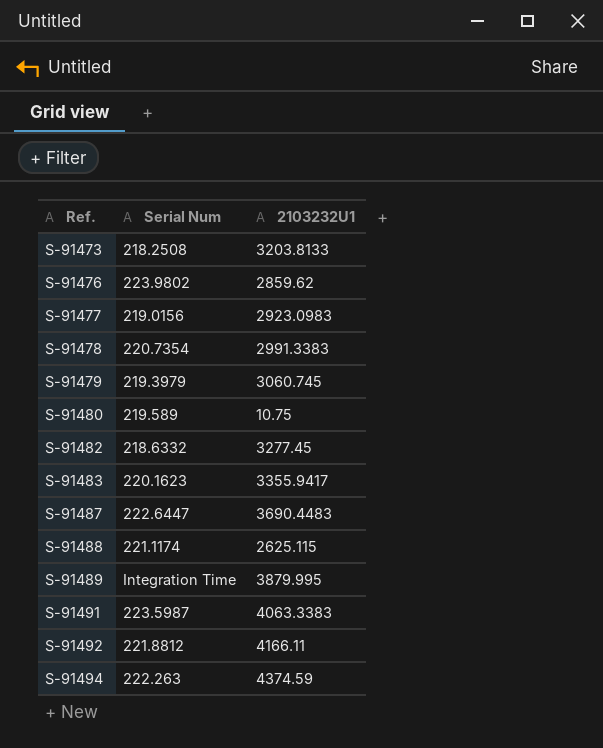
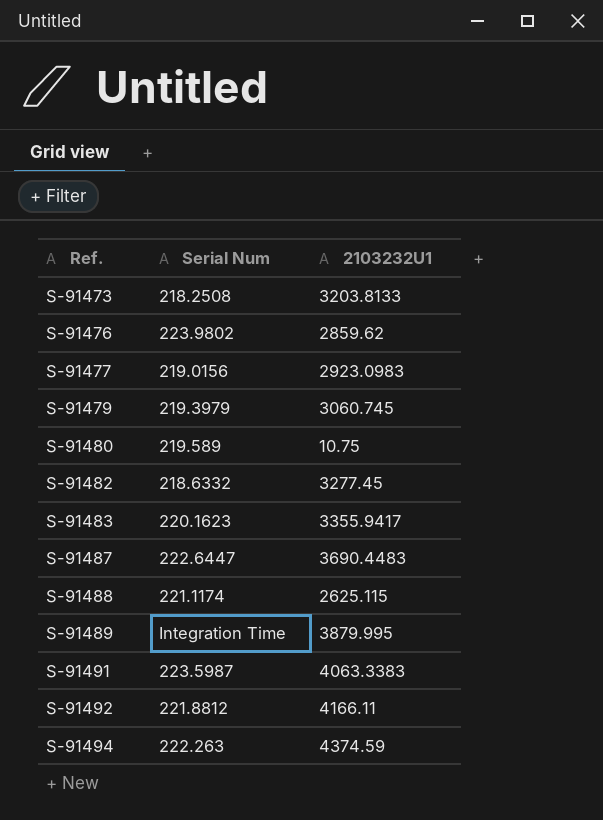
row S-91478: 220.7354 | 2991.3383 -> none

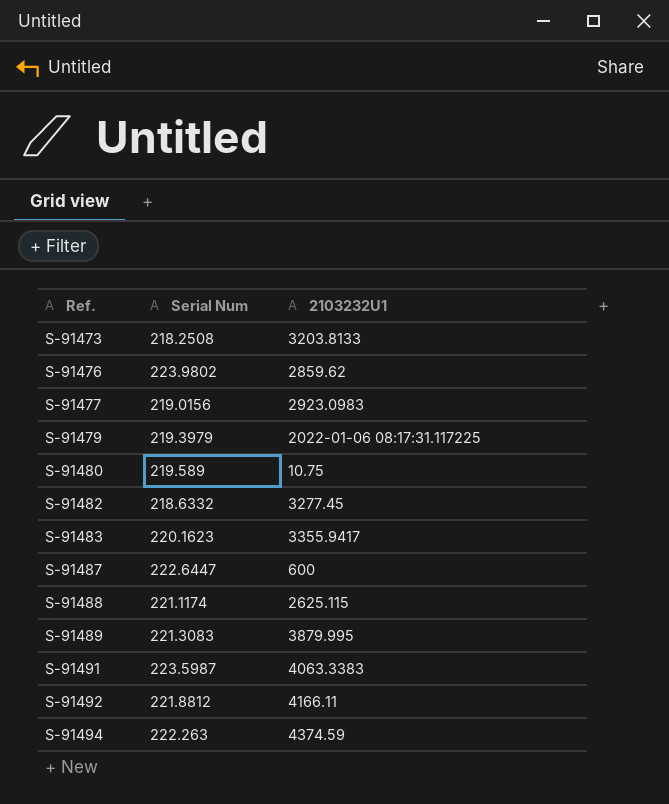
S-91479 | 2103232U1: 3060.745 -> 2022-01-06 08:17:31.117225
S-91487 | 2103232U1: 3690.4483 -> 600
S-91489 | Serial Num: Integration Time -> 221.3083

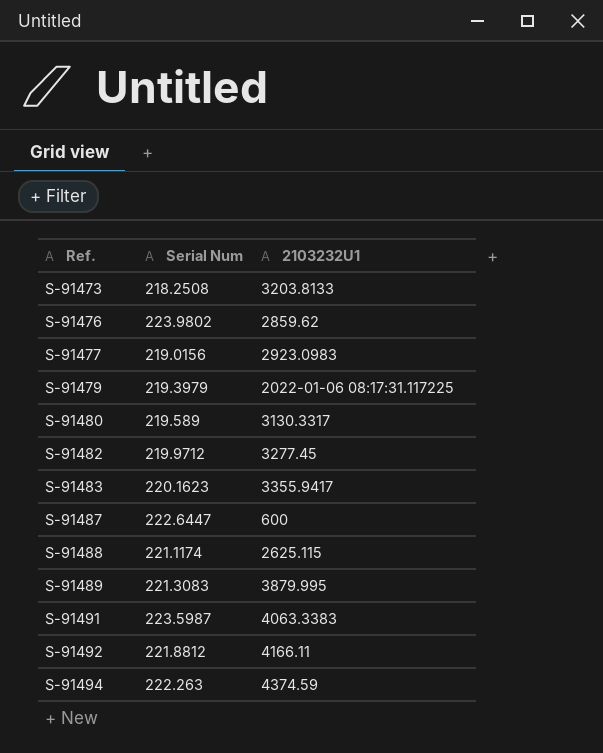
S-91480 | 2103232U1: 10.75 -> 3130.3317
S-91482 | Serial Num: 218.6332 -> 219.9712

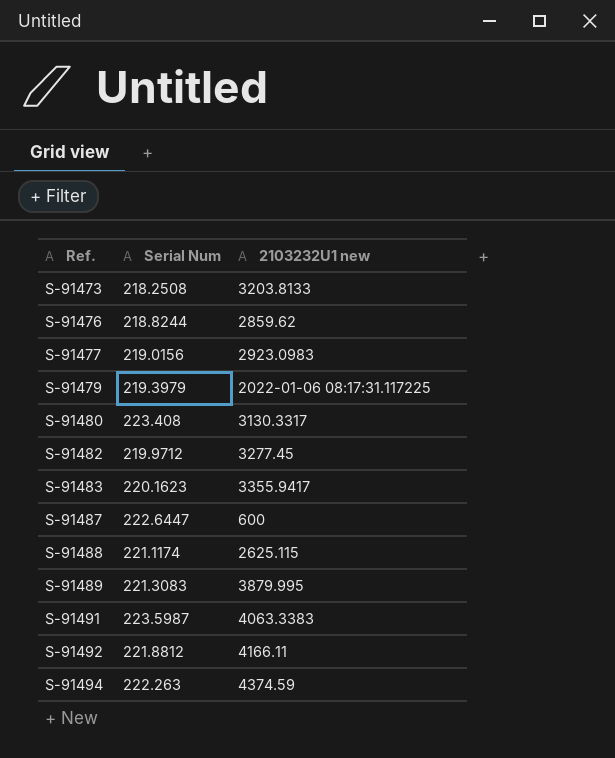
column name: 2103232U1 -> 2103232U1 new
S-91476 | Serial Num: 223.9802 -> 218.8244
S-91480 | Serial Num: 219.589 -> 223.408

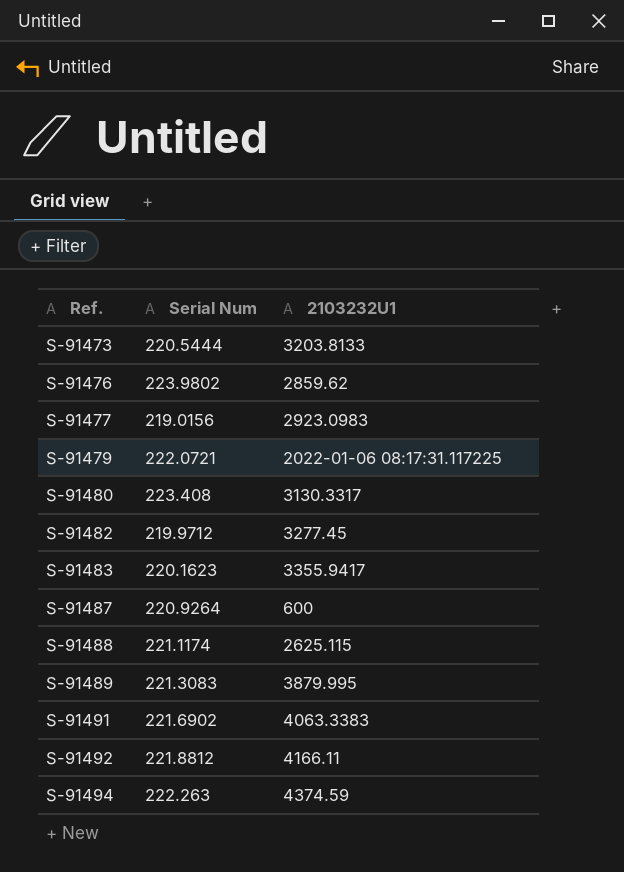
column name: 2103232U1 new -> 2103232U1
S-91473 | Serial Num: 218.2508 -> 220.5444
S-91476 | Serial Num: 218.8244 -> 223.9802
S-91479 | Serial Num: 219.3979 -> 222.0721
S-91487 | Serial Num: 222.6447 -> 220.9264
S-91491 | Serial Num: 223.5987 -> 221.6902

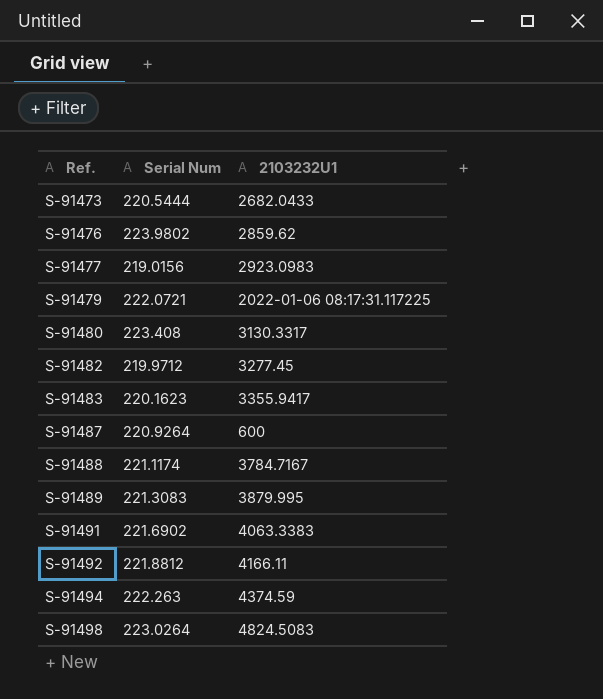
S-91473 | 2103232U1: 3203.8133 -> 2682.0433
S-91488 | 2103232U1: 2625.115 -> 3784.7167
row S-91498: none -> 223.0264 | 4824.5083

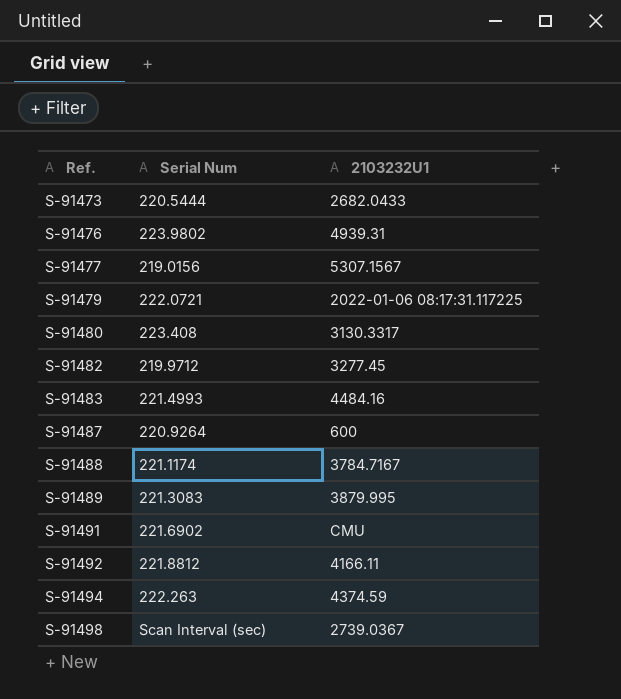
S-91476 | 2103232U1: 2859.62 -> 4939.31
S-91477 | 2103232U1: 2923.0983 -> 5307.1567
S-91483 | Serial Num: 220.1623 -> 221.4993
S-91483 | 2103232U1: 3355.9417 -> 4484.16
S-91491 | 2103232U1: 4063.3383 -> CMU
S-91498 | Serial Num: 223.0264 -> Scan Interval (sec)
S-91498 | 2103232U1: 4824.5083 -> 2739.0367

